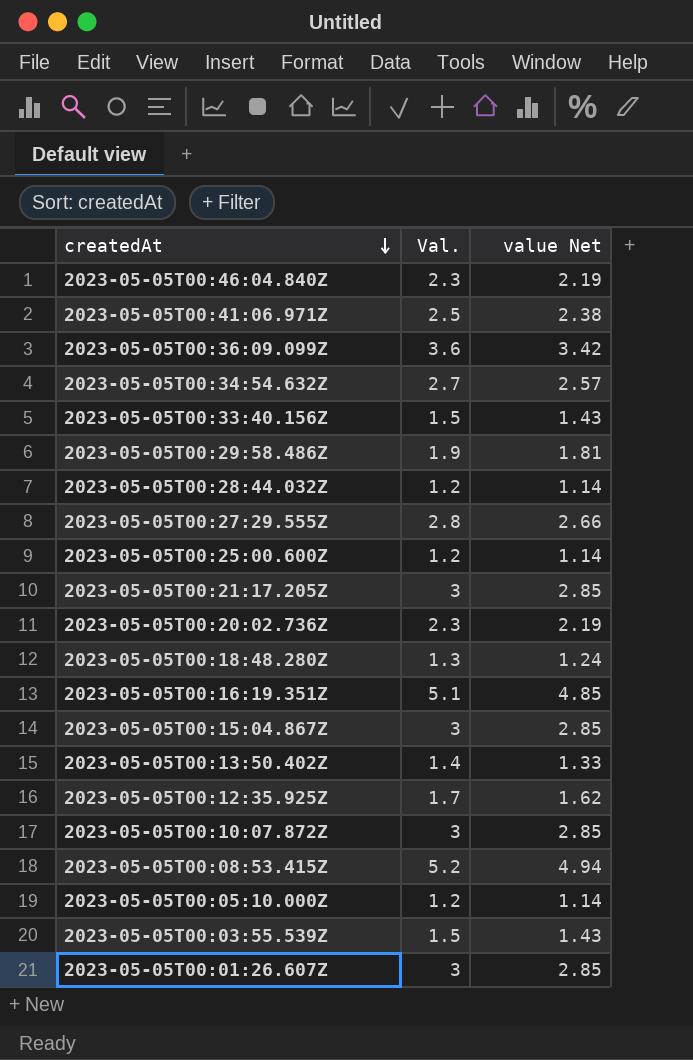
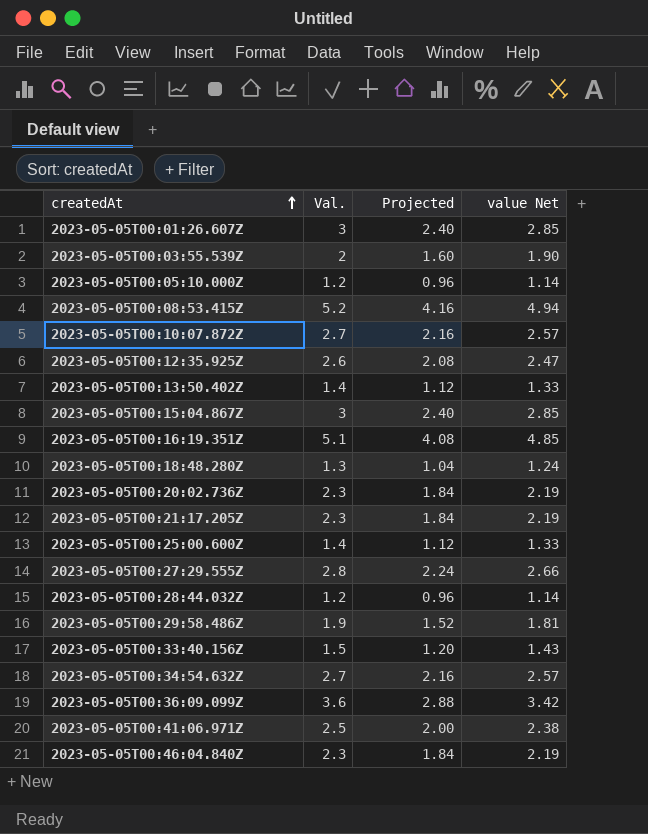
row order: createdAt descending -> createdAt ascending
column Projected | formula: none -> [Val.] * 0.8
2023-05-05T00:03:55.539Z | Val.: 1.5 -> 2
2023-05-05T00:03:55.539Z | value Net: 1.43 -> 1.90
2023-05-05T00:10:07.872Z | Val.: 3 -> 2.7
2023-05-05T00:10:07.872Z | value Net: 2.85 -> 2.57
2023-05-05T00:12:35.925Z | Val.: 1.7 -> 2.6
2023-05-05T00:12:35.925Z | value Net: 1.62 -> 2.47
2023-05-05T00:21:17.205Z | Val.: 3 -> 2.3
2023-05-05T00:21:17.205Z | value Net: 2.85 -> 2.19
2023-05-05T00:25:00.600Z | Val.: 1.2 -> 1.4
2023-05-05T00:25:00.600Z | value Net: 1.14 -> 1.33

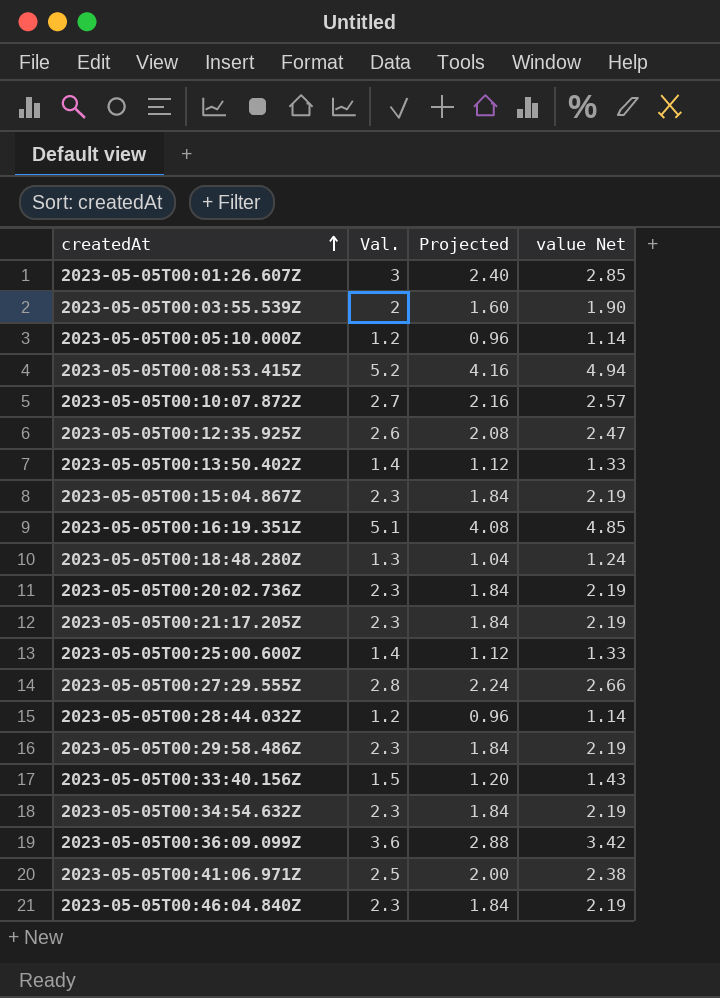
2023-05-05T00:15:04.867Z | Val.: 3 -> 2.3
2023-05-05T00:15:04.867Z | Projected: 2.40 -> 1.84
2023-05-05T00:15:04.867Z | value Net: 2.85 -> 2.19
2023-05-05T00:29:58.486Z | Val.: 1.9 -> 2.3
2023-05-05T00:29:58.486Z | Projected: 1.52 -> 1.84
2023-05-05T00:29:58.486Z | value Net: 1.81 -> 2.19
2023-05-05T00:34:54.632Z | Val.: 2.7 -> 2.3
2023-05-05T00:34:54.632Z | Projected: 2.16 -> 1.84
2023-05-05T00:34:54.632Z | value Net: 2.57 -> 2.19

